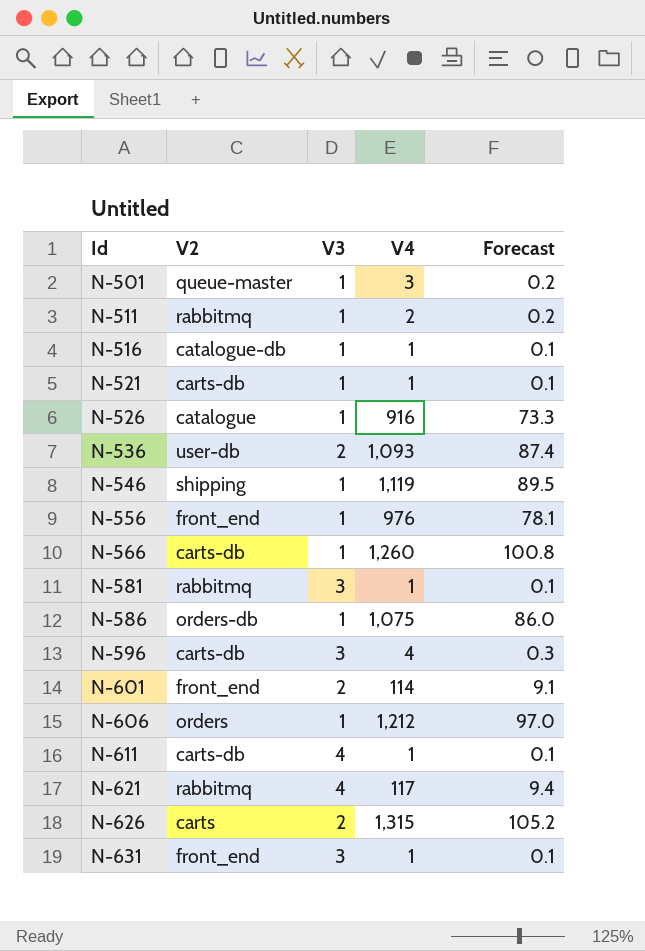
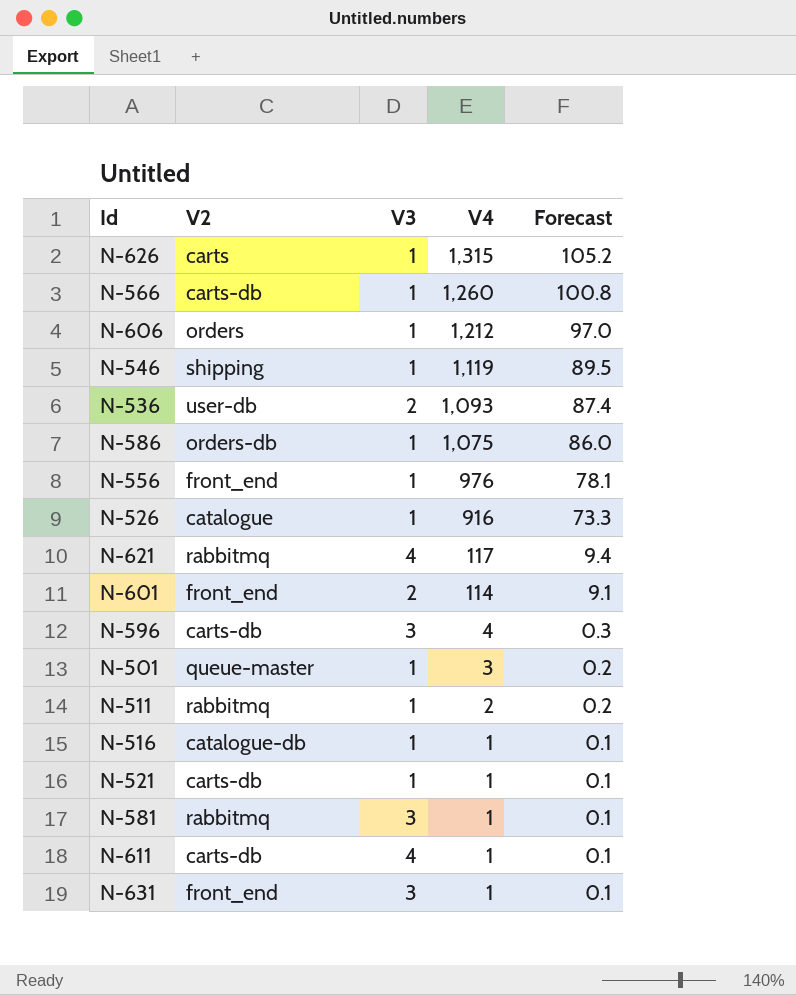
row order: Id ascending -> V4 descending
N-626 | V3: 2 -> 1

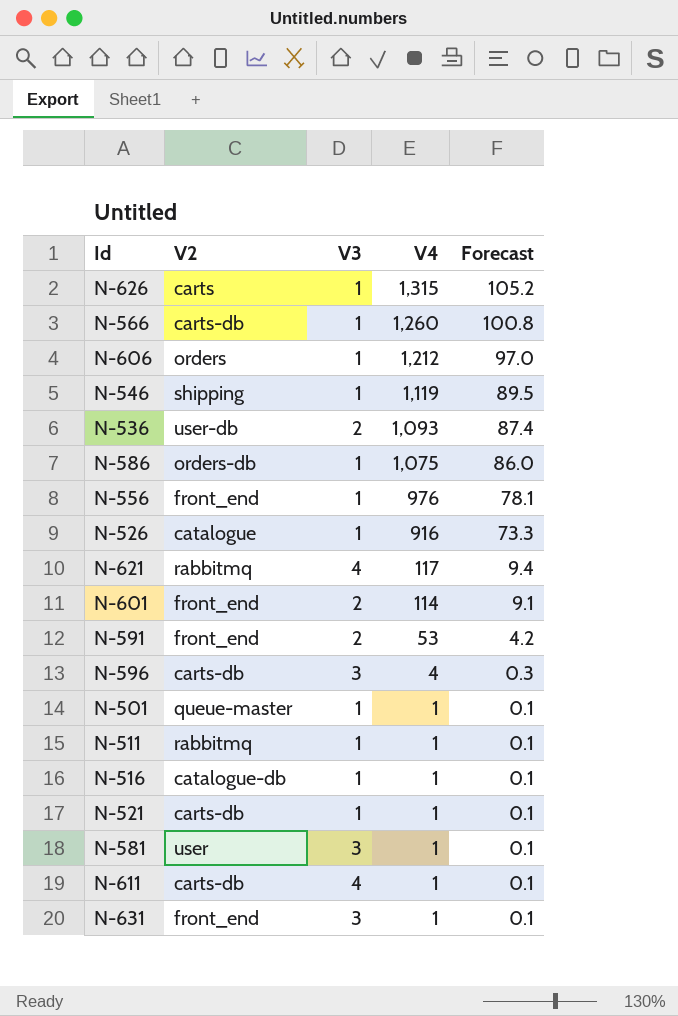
row N-591: none -> front_end | 2 | 53 | 4.2
N-501 | V4: 3 -> 1
N-501 | Forecast: 0.2 -> 0.1
N-511 | V4: 2 -> 1
N-511 | Forecast: 0.2 -> 0.1
N-581 | V2: rabbitmq -> user

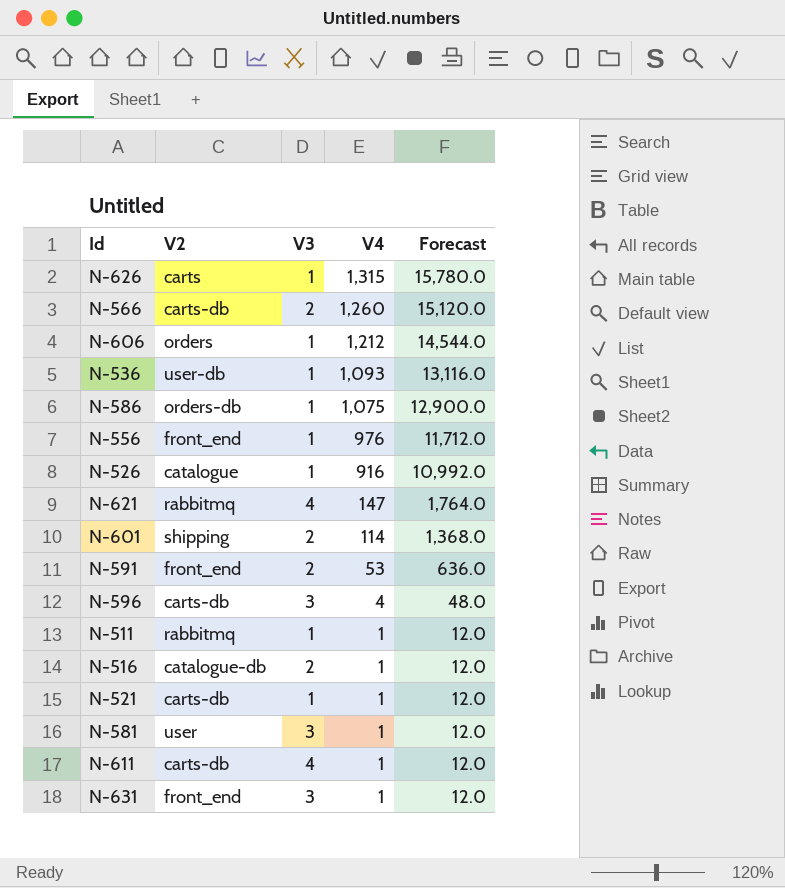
column Forecast | formula: [V4] * 0.08 -> [V4] * 12
row N-546: shipping | 1 | 1,119 | 89.5 -> none
row N-501: queue-master | 1 | 1 | 0.1 -> none
N-566 | V3: 1 -> 2
N-536 | V3: 2 -> 1
N-621 | V4: 117 -> 147
N-601 | V2: front_end -> shipping
N-516 | V3: 1 -> 2

